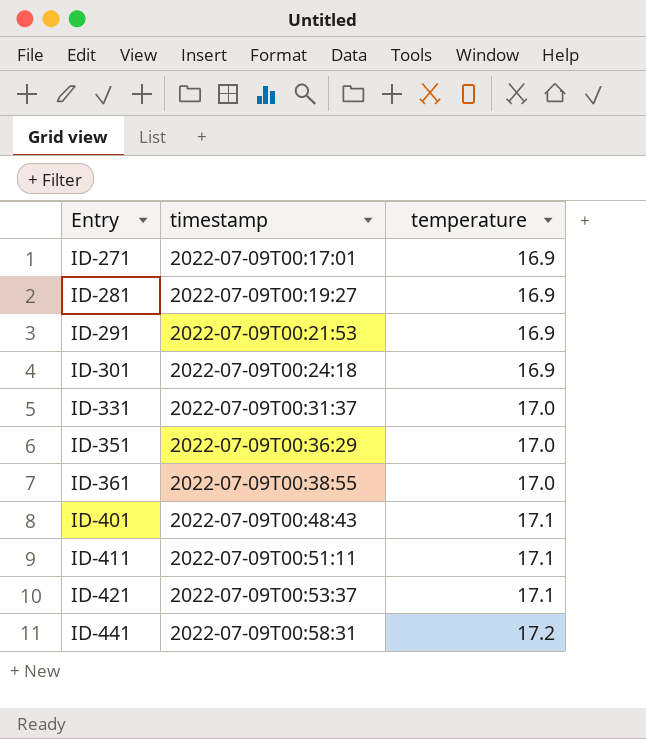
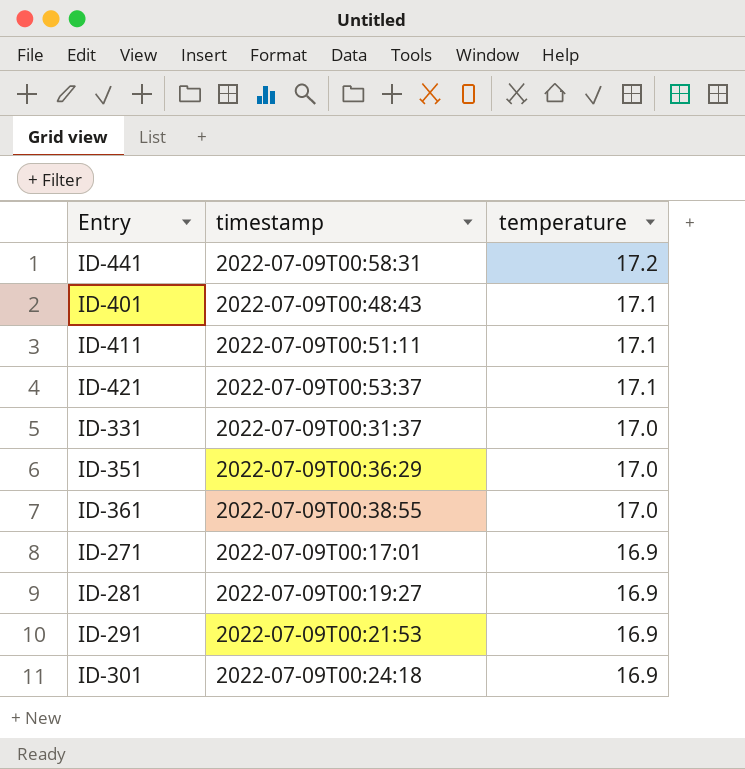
row order: Entry ascending -> temperature descending

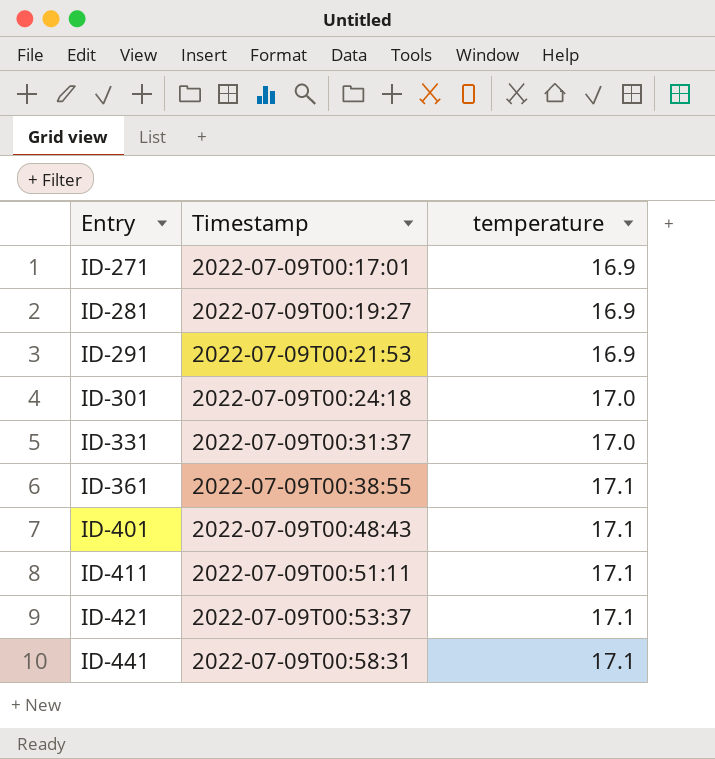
row order: temperature descending -> Entry ascending
column name: timestamp -> Timestamp
row ID-351: 2022-07-09T00:36:29 | 17.0 -> none
ID-301 | temperature: 16.9 -> 17.0
ID-361 | temperature: 17.0 -> 17.1
ID-441 | temperature: 17.2 -> 17.1

